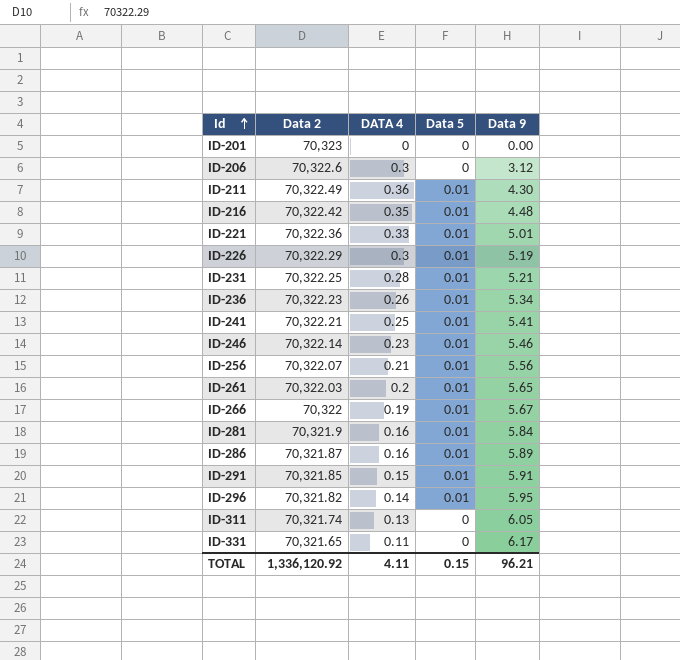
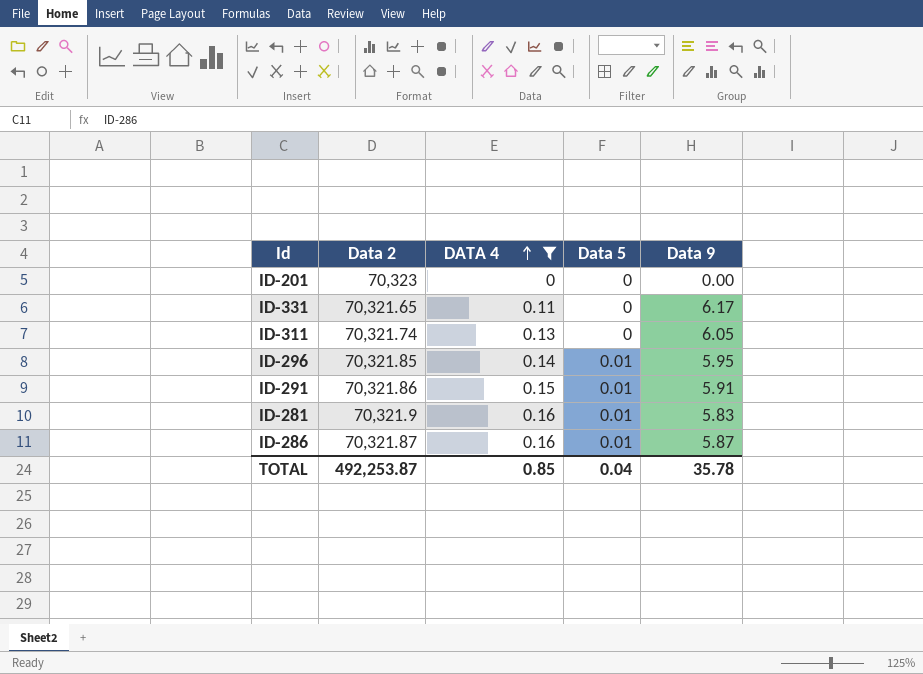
filter: none -> DATA 4 <= 0.16
row order: Id ascending -> DATA 4 ascending
ID-296 | Data 2: 70,321.82 -> 70,321.85
ID-291 | Data 2: 70,321.85 -> 70,321.86
ID-281 | Data 9: 5.84 -> 5.83
ID-286 | Data 9: 5.89 -> 5.87
TOTAL | Data 2: 1,336,120.92 -> 492,253.87
TOTAL | DATA 4: 4.11 -> 0.85
TOTAL | Data 5: 0.15 -> 0.04
TOTAL | Data 9: 96.21 -> 35.78

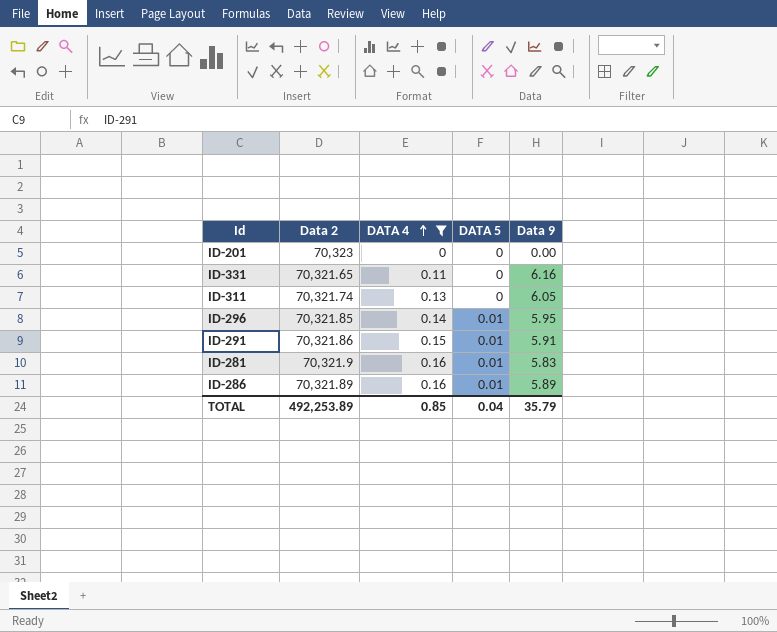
column name: Data 5 -> DATA 5
ID-331 | Data 9: 6.17 -> 6.16
ID-286 | Data 2: 70,321.87 -> 70,321.89
ID-286 | Data 9: 5.87 -> 5.89
TOTAL | Data 2: 492,253.87 -> 492,253.89
TOTAL | Data 9: 35.78 -> 35.79

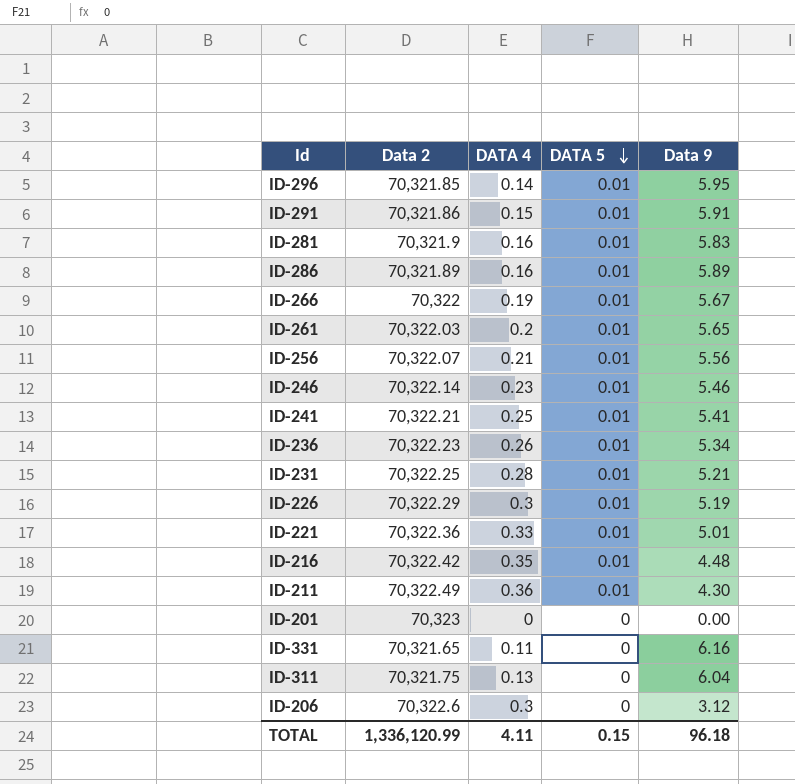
filter: DATA 4 <= 0.16 -> none
row order: DATA 4 ascending -> DATA 5 descending
ID-311 | Data 2: 70,321.74 -> 70,321.75
ID-311 | Data 9: 6.05 -> 6.04
TOTAL | Data 2: 492,253.89 -> 1,336,120.99
TOTAL | DATA 4: 0.85 -> 4.11
TOTAL | DATA 5: 0.04 -> 0.15
TOTAL | Data 9: 35.79 -> 96.18

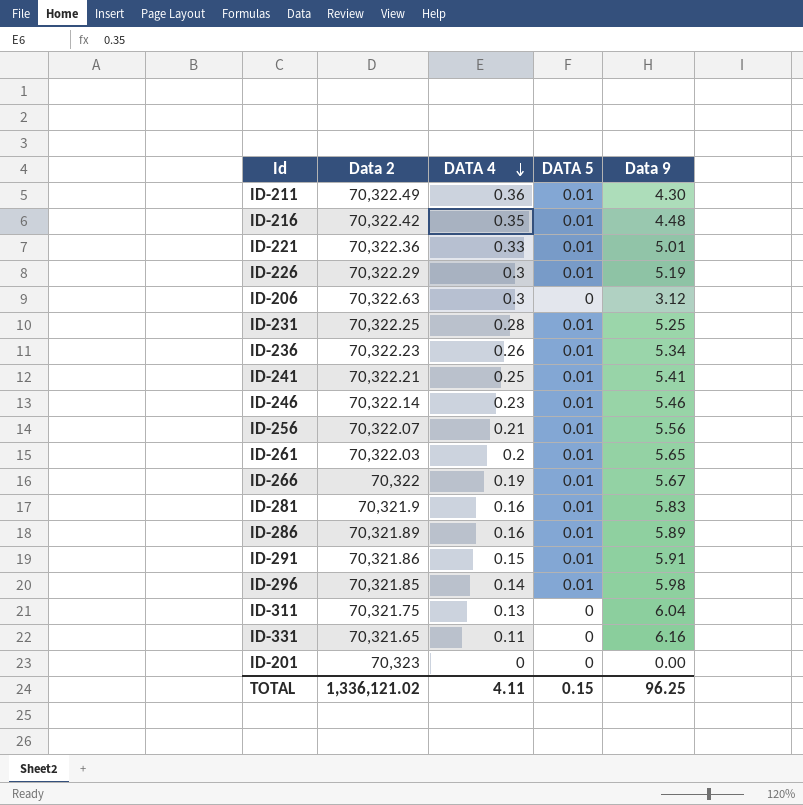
row order: DATA 5 descending -> DATA 4 descending
ID-206 | Data 2: 70,322.6 -> 70,322.63
ID-231 | Data 9: 5.21 -> 5.25
ID-296 | Data 9: 5.95 -> 5.98
TOTAL | Data 2: 1,336,120.99 -> 1,336,121.02
TOTAL | Data 9: 96.18 -> 96.25

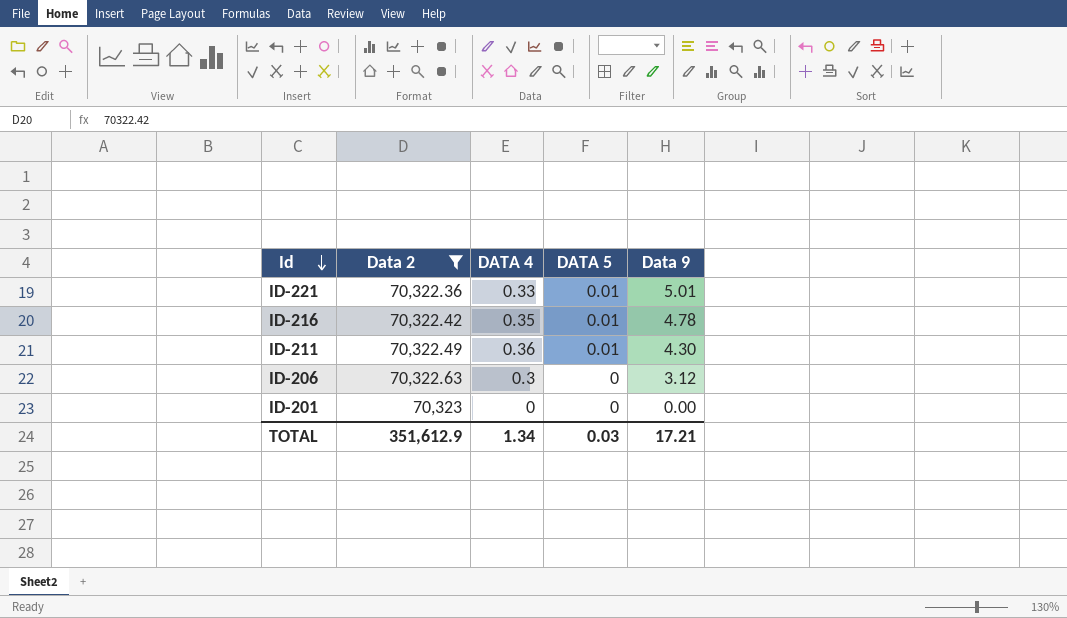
filter: none -> Data 2 >= 70,322.36
row order: DATA 4 descending -> Id descending
ID-216 | Data 9: 4.48 -> 4.78
TOTAL | Data 2: 1,336,121.02 -> 351,612.9
TOTAL | DATA 4: 4.11 -> 1.34
TOTAL | DATA 5: 0.15 -> 0.03
TOTAL | Data 9: 96.25 -> 17.21

